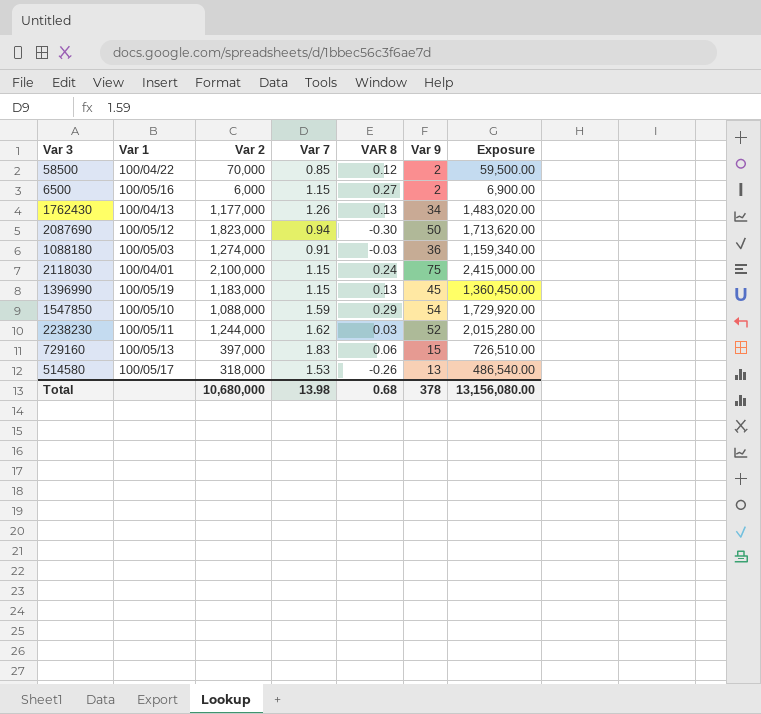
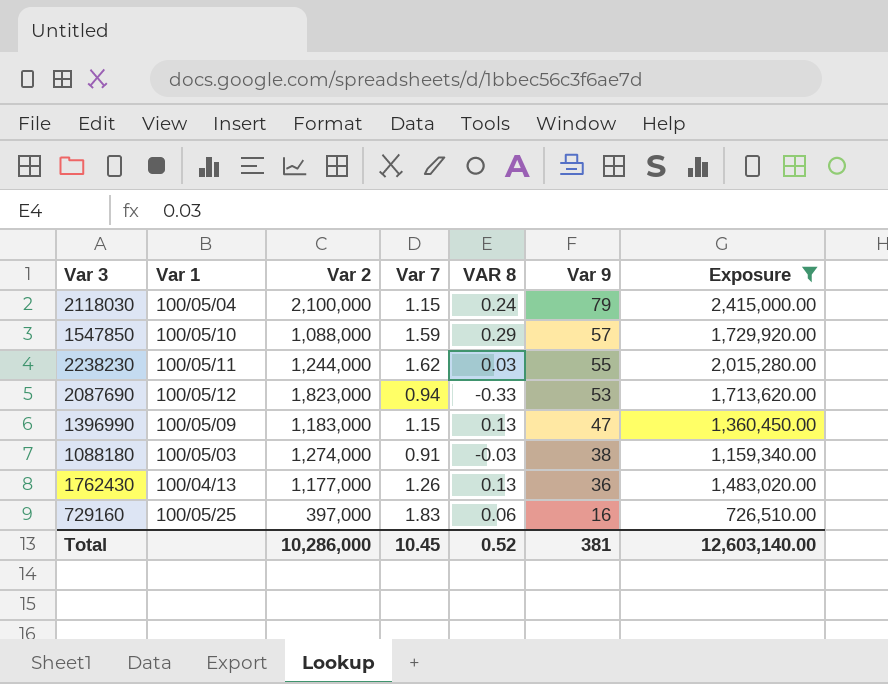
filter: none -> Exposure >= 726,510.00
row order: none -> Var 9 descending
2118030 | Var 1: 100/04/01 -> 100/05/04
2118030 | Var 9: 75 -> 79
1547850 | Var 9: 54 -> 57
2238230 | Var 9: 52 -> 55
2087690 | VAR 8: -0.30 -> -0.33
2087690 | Var 9: 50 -> 53
1396990 | Var 1: 100/05/19 -> 100/05/09
1396990 | Var 9: 45 -> 47
1088180 | Var 9: 36 -> 38
1762430 | Var 9: 34 -> 36
729160 | Var 1: 100/05/13 -> 100/05/25
729160 | Var 9: 15 -> 16
Total | Var 2: 10,680,000 -> 10,286,000
Total | Var 7: 13.98 -> 10.45
Total | VAR 8: 0.68 -> 0.52
Total | Var 9: 378 -> 381
Total | Exposure: 13,156,080.00 -> 12,603,140.00

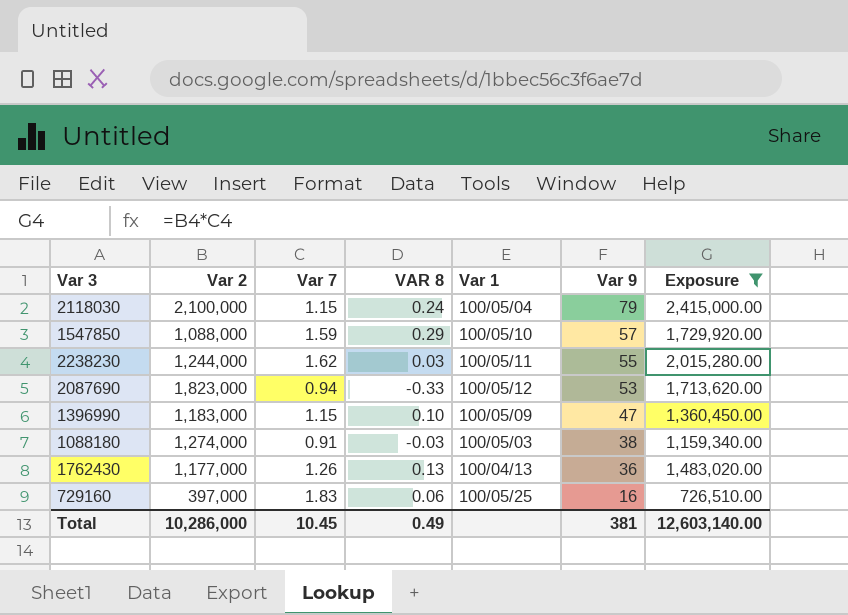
column Var 1 | position: 2 -> 5
1396990 | VAR 8: 0.13 -> 0.10
Total | VAR 8: 0.52 -> 0.49

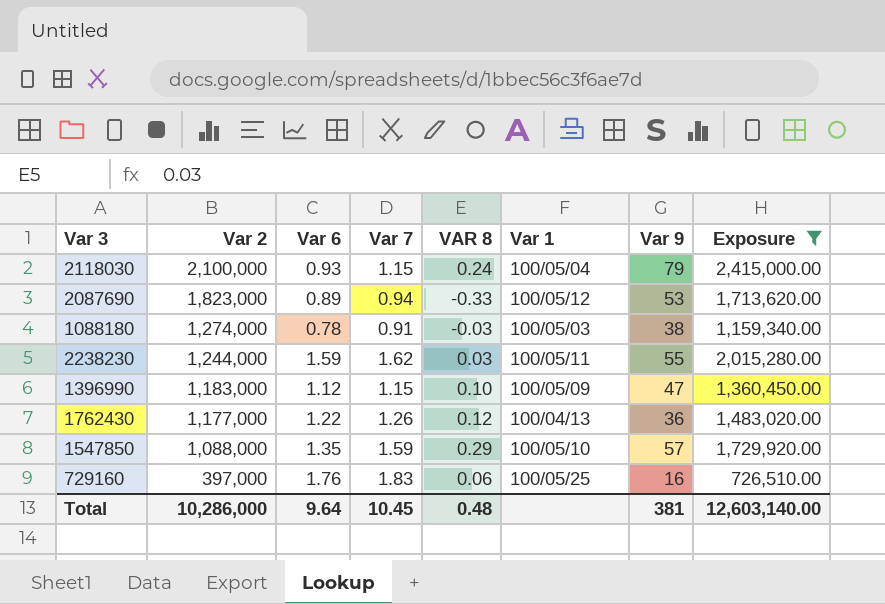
row order: Var 9 descending -> Var 2 descending
column Var 6 | position: none -> 3
1762430 | VAR 8: 0.13 -> 0.12
Total | VAR 8: 0.49 -> 0.48

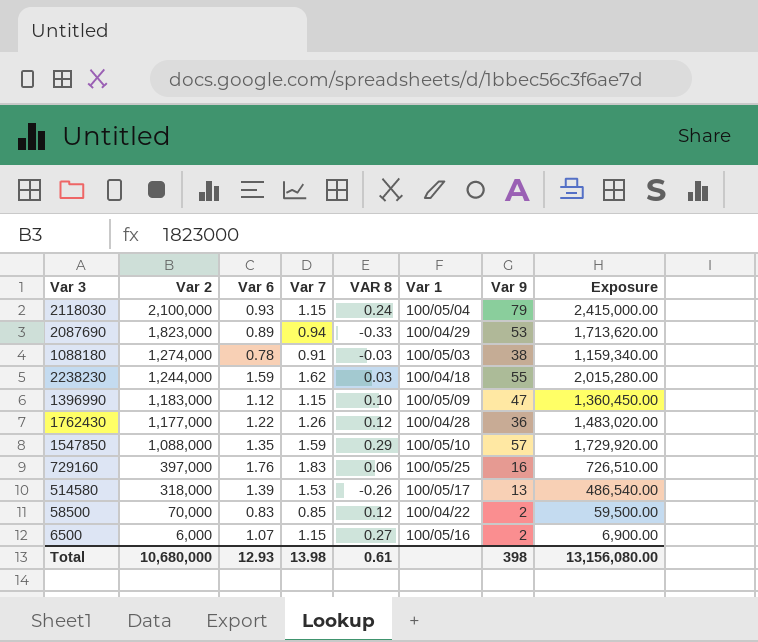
filter: Exposure >= 726,510.00 -> none
2087690 | Var 1: 100/05/12 -> 100/04/29
2238230 | Var 1: 100/05/11 -> 100/04/18
1762430 | Var 1: 100/04/13 -> 100/04/28
Total | Var 2: 10,286,000 -> 10,680,000
Total | Var 6: 9.64 -> 12.93
Total | Var 7: 10.45 -> 13.98
Total | VAR 8: 0.48 -> 0.61
Total | Var 9: 381 -> 398
Total | Exposure: 12,603,140.00 -> 13,156,080.00

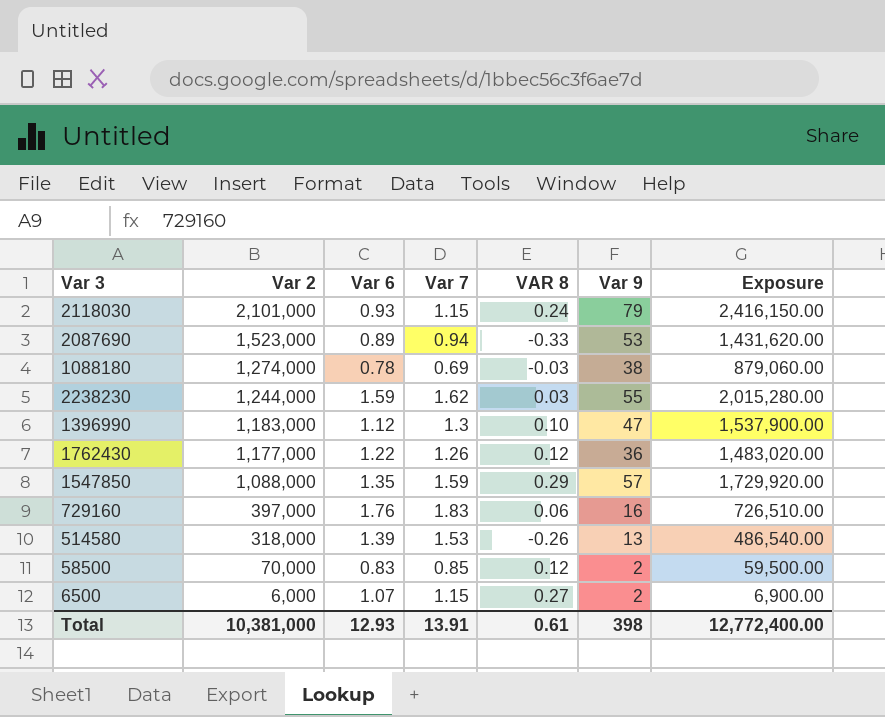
column Var 1 | position: 6 -> none
2118030 | Var 2: 2,100,000 -> 2,101,000
2118030 | Exposure: 2,415,000.00 -> 2,416,150.00
2087690 | Var 2: 1,823,000 -> 1,523,000
2087690 | Exposure: 1,713,620.00 -> 1,431,620.00
1088180 | Var 7: 0.91 -> 0.69
1088180 | Exposure: 1,159,340.00 -> 879,060.00
1396990 | Var 7: 1.15 -> 1.3
1396990 | Exposure: 1,360,450.00 -> 1,537,900.00
Total | Var 2: 10,680,000 -> 10,381,000
Total | Var 7: 13.98 -> 13.91
Total | Exposure: 13,156,080.00 -> 12,772,400.00

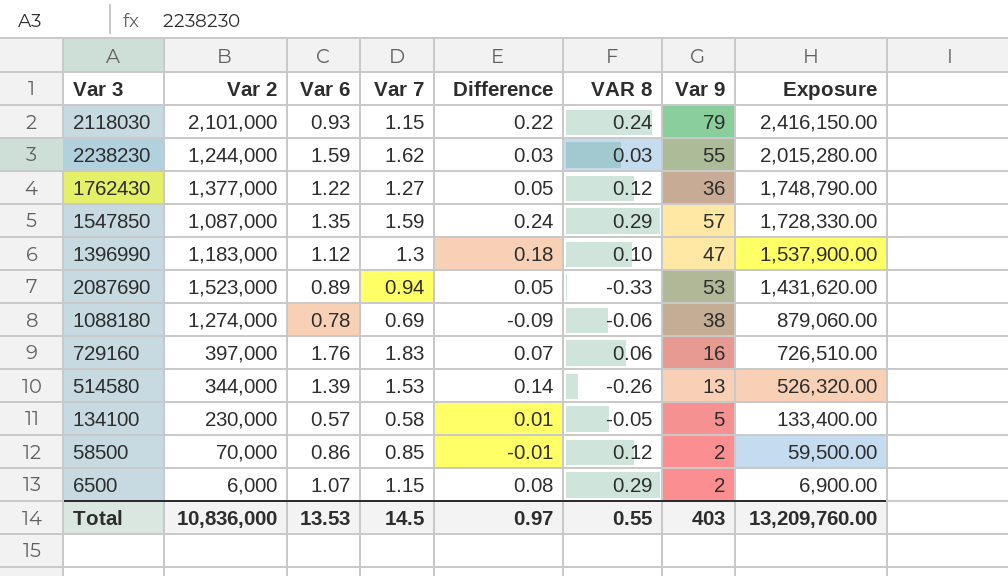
row order: Var 2 descending -> Exposure descending
column Difference | formula: none -> [Var 7] - [Var 6]
1762430 | Var 2: 1,177,000 -> 1,377,000
1762430 | Var 7: 1.26 -> 1.27
1762430 | Exposure: 1,483,020.00 -> 1,748,790.00
1547850 | Var 2: 1,088,000 -> 1,087,000
1547850 | Exposure: 1,729,920.00 -> 1,728,330.00
1088180 | VAR 8: -0.03 -> -0.06
514580 | Var 2: 318,000 -> 344,000
514580 | Exposure: 486,540.00 -> 526,320.00
row 134100: none -> 230,000 | 0.57 | 0.58 | 0.01 | -0.05 | 5 | 133,400.00
58500 | Var 6: 0.83 -> 0.86
6500 | VAR 8: 0.27 -> 0.29
Total | Var 2: 10,381,000 -> 10,836,000
Total | Var 6: 12.93 -> 13.53
Total | Var 7: 13.91 -> 14.5
Total | VAR 8: 0.61 -> 0.55
Total | Var 9: 398 -> 403
Total | Exposure: 12,772,400.00 -> 13,209,760.00

